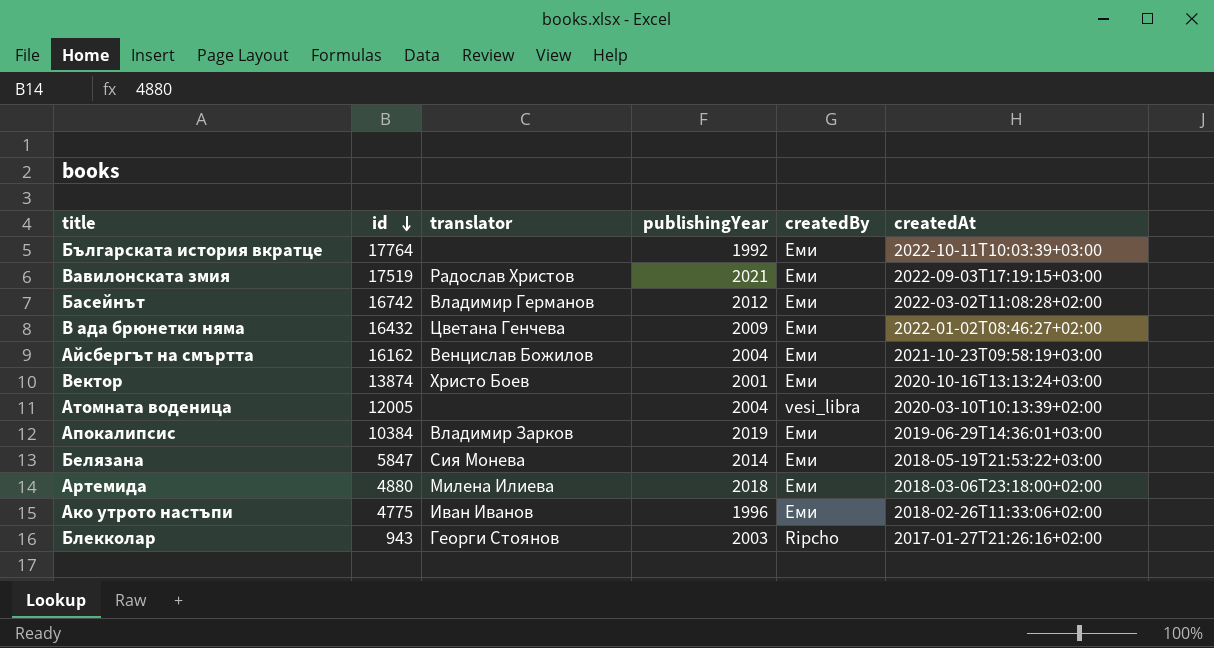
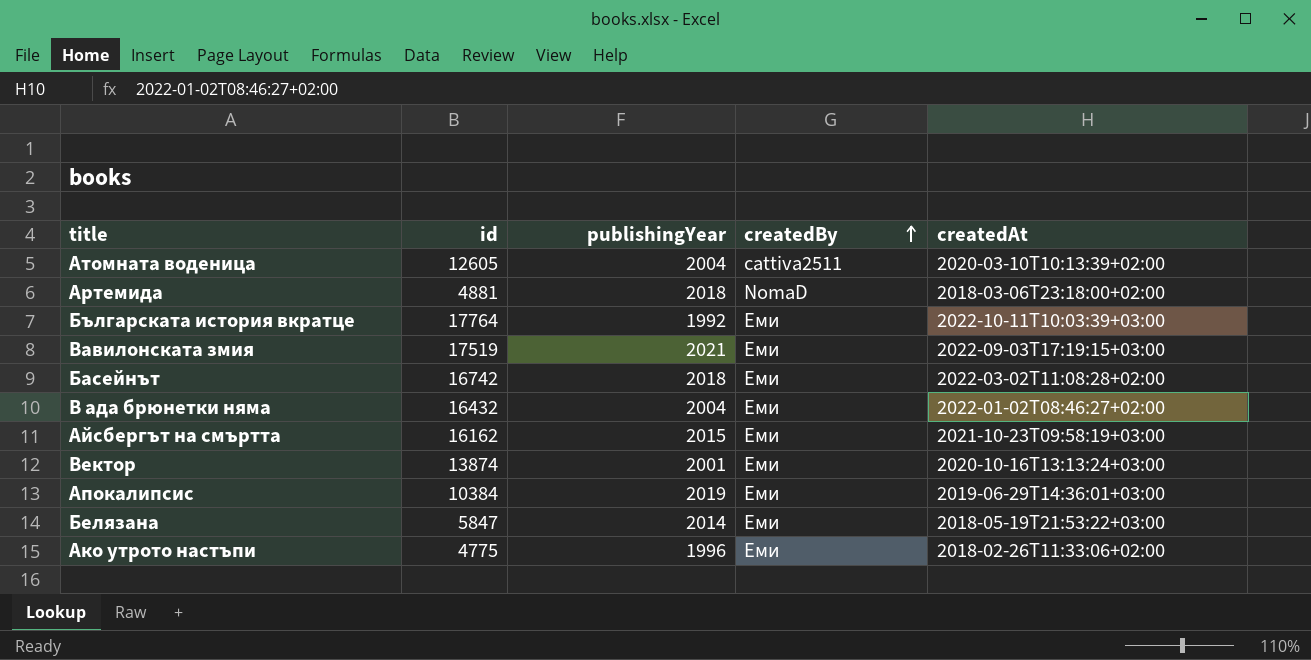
row order: id descending -> createdBy ascending
column translator | position: 3 -> none
row Блекколар: 943 | Георги Стоянов | 2003 | Ripcho | 2017-01-27T21:26:16+02:00 -> none
Атомната воденица | id: 12005 -> 12605
Атомната воденица | createdBy: vesi_libra -> cattiva2511
Артемида | id: 4880 -> 4881
Артемида | createdBy: Еми -> NomaD
Басейнът | publishingYear: 2012 -> 2018
В ада брюнетки няма | publishingYear: 2009 -> 2004
Айсбергът на смъртта | publishingYear: 2004 -> 2015

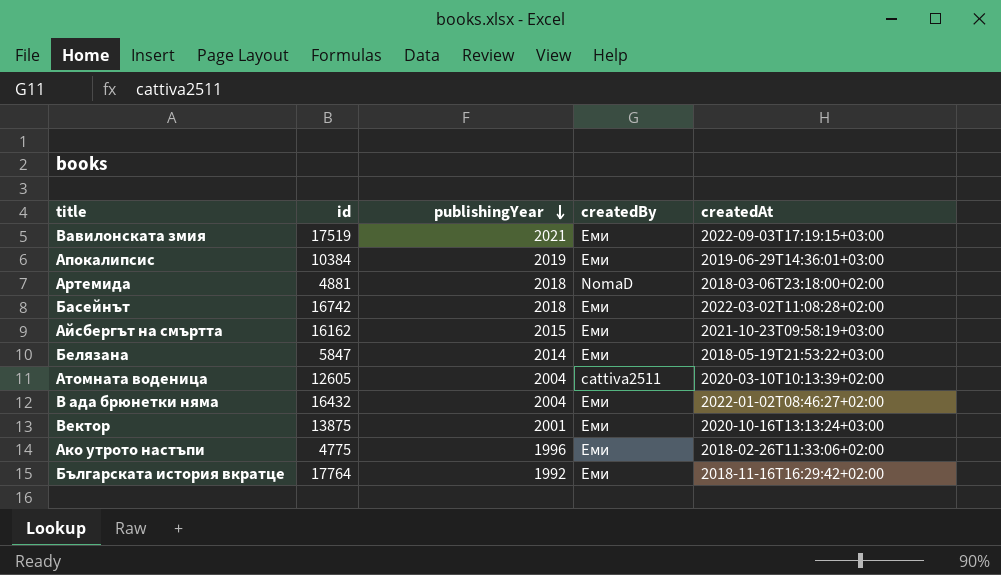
row order: createdBy ascending -> publishingYear descending
Вектор | id: 13874 -> 13875
Българската история вкратце | createdAt: 2022-10-11T10:03:39+03:00 -> 2018-11-16T16:29:42+02:00

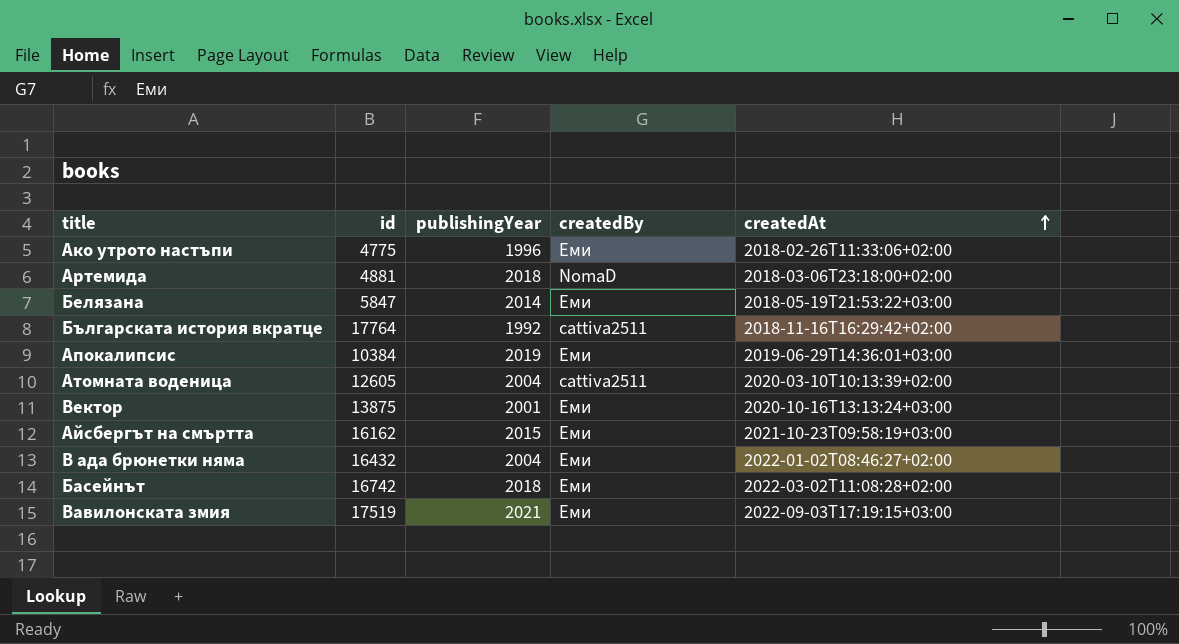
row order: publishingYear descending -> createdAt ascending
Българската история вкратце | createdBy: Еми -> cattiva2511

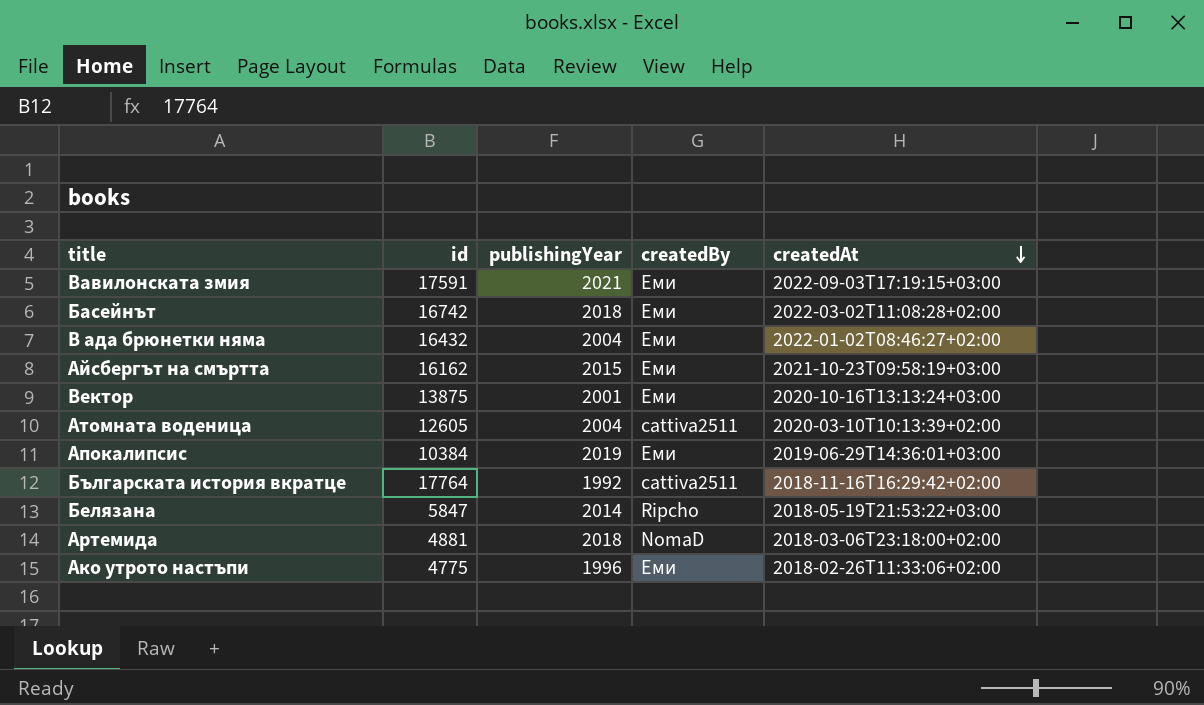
row order: createdAt ascending -> createdAt descending
Вавилонската змия | id: 17519 -> 17591
Белязана | createdBy: Еми -> Ripcho

